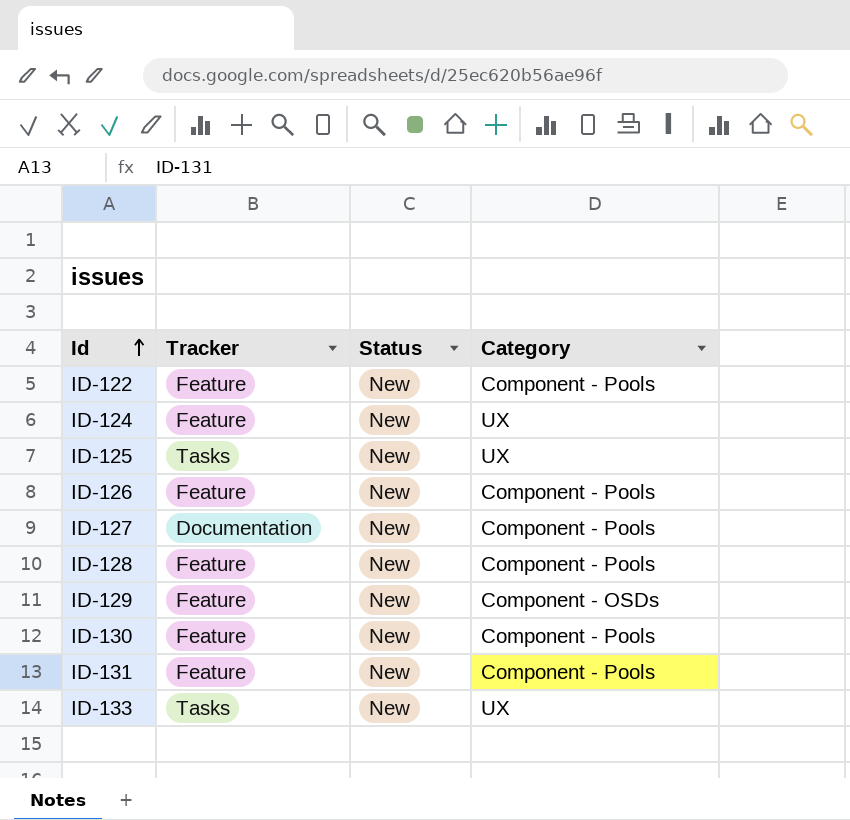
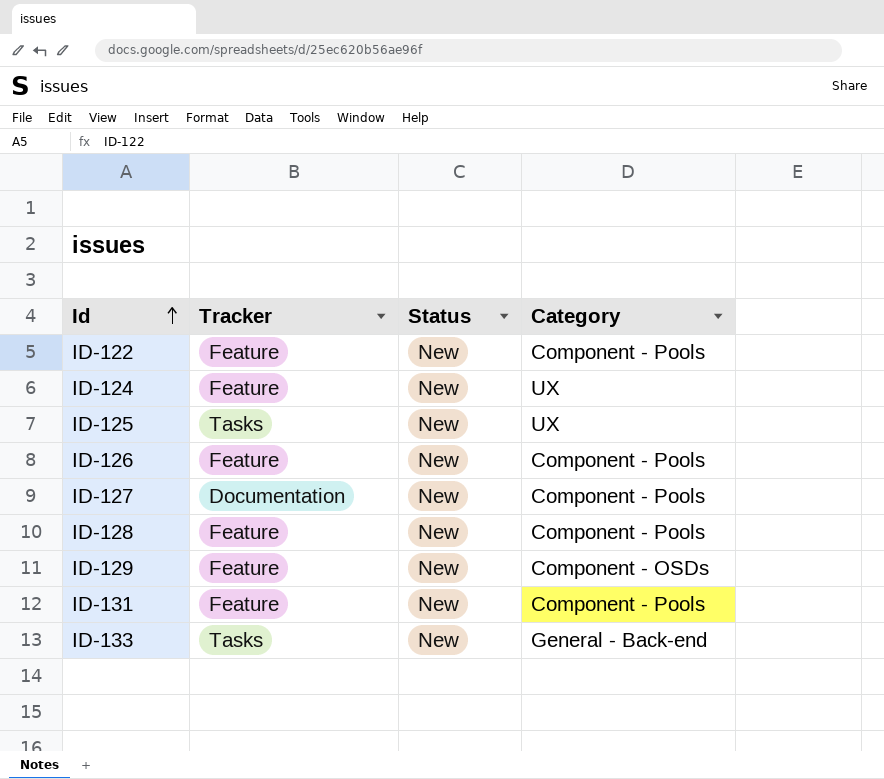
row ID-130: Feature | New | Component - Pools -> none
ID-133 | Category: UX -> General - Back-end

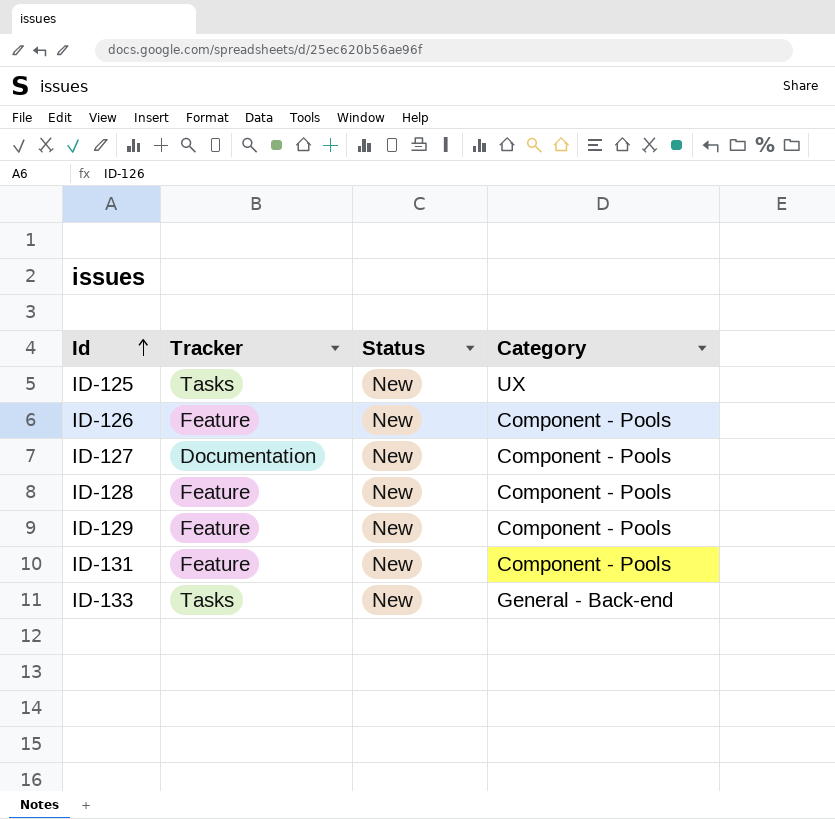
row ID-122: Feature | New | Component - Pools -> none
row ID-124: Feature | New | UX -> none
ID-129 | Category: Component - OSDs -> Component - Pools

